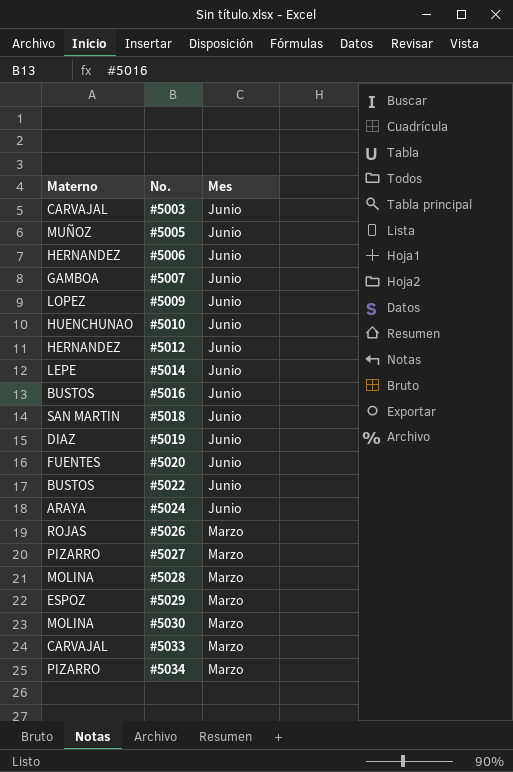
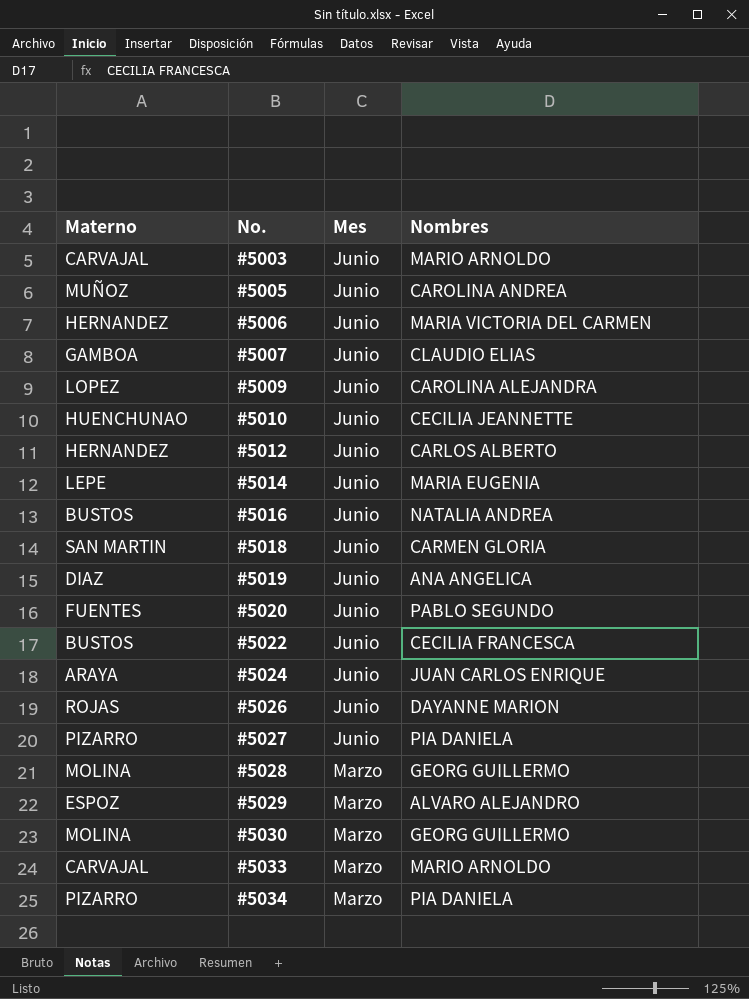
column Nombres | position: none -> 4
#5026 | Mes: Marzo -> Junio
#5027 | Mes: Marzo -> Junio

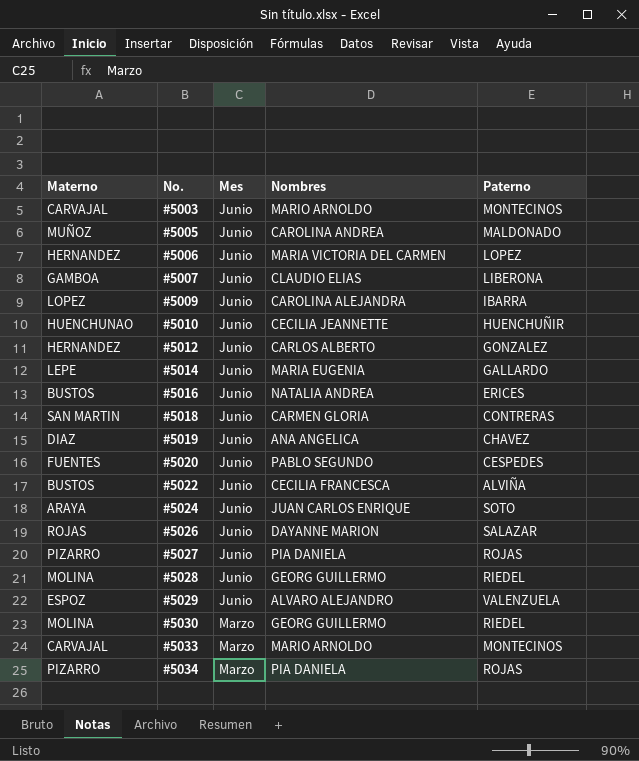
column Paterno | position: none -> 5
#5028 | Mes: Marzo -> Junio
#5029 | Mes: Marzo -> Junio

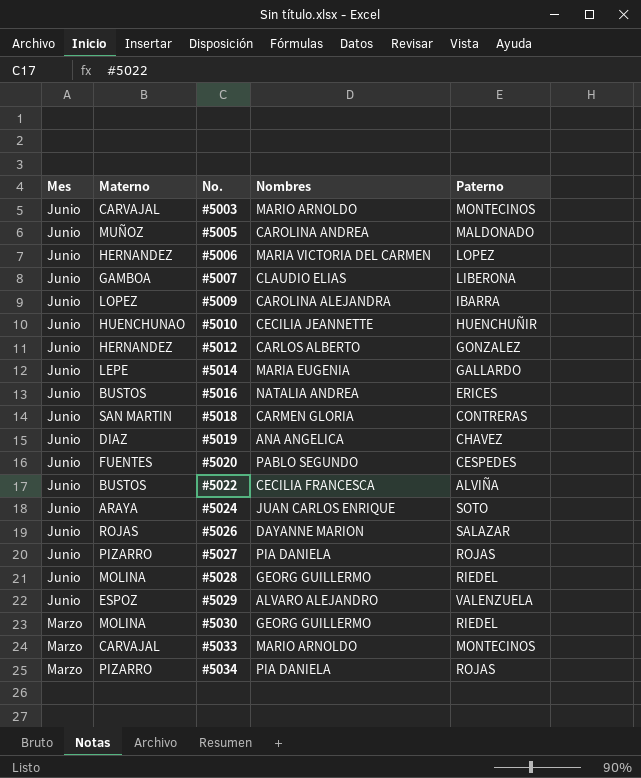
column Mes | position: 3 -> 1

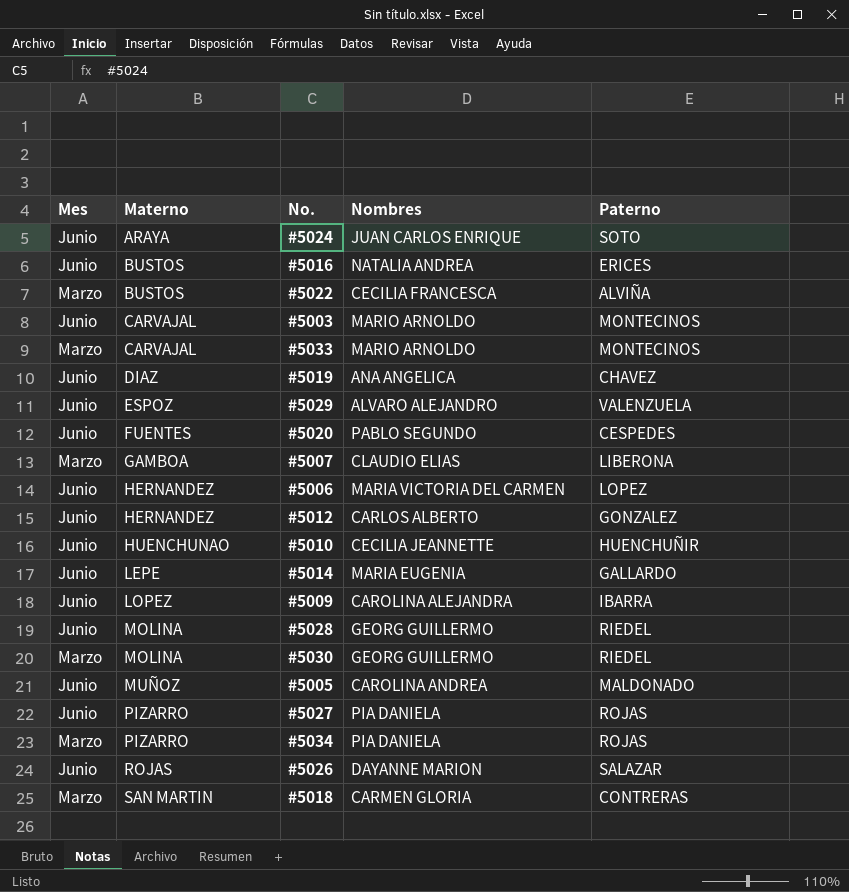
row order: Mes descending -> Materno ascending
#5022 | Mes: Junio -> Marzo
#5007 | Mes: Junio -> Marzo
#5018 | Mes: Junio -> Marzo

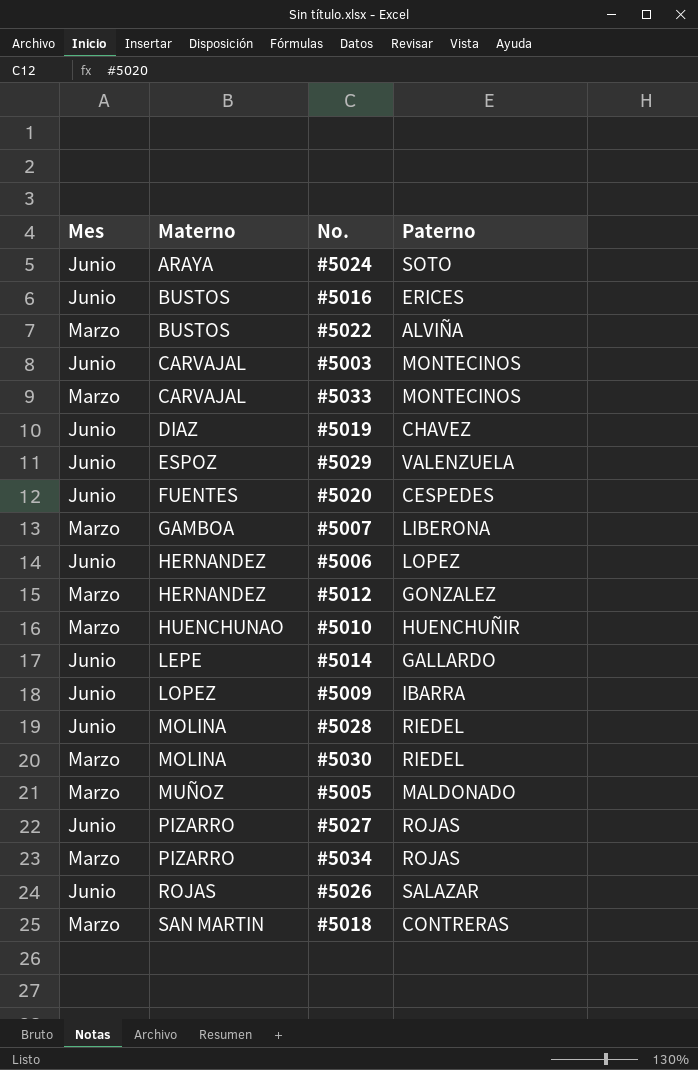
column Nombres | position: 4 -> none
#5012 | Mes: Junio -> Marzo
#5010 | Mes: Junio -> Marzo
#5005 | Mes: Junio -> Marzo

